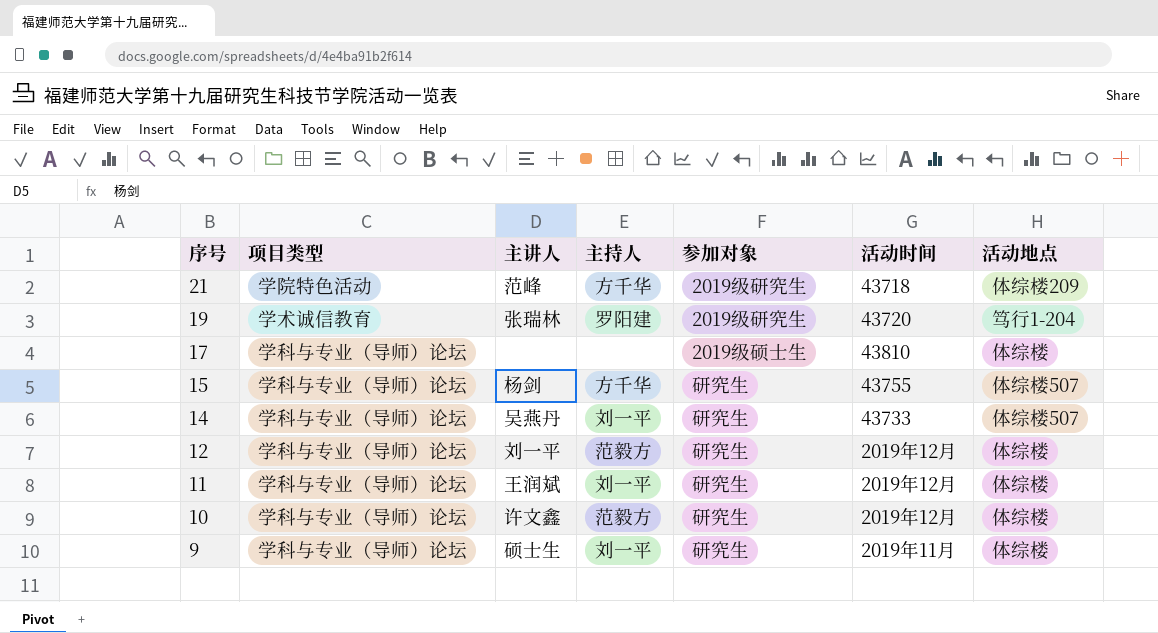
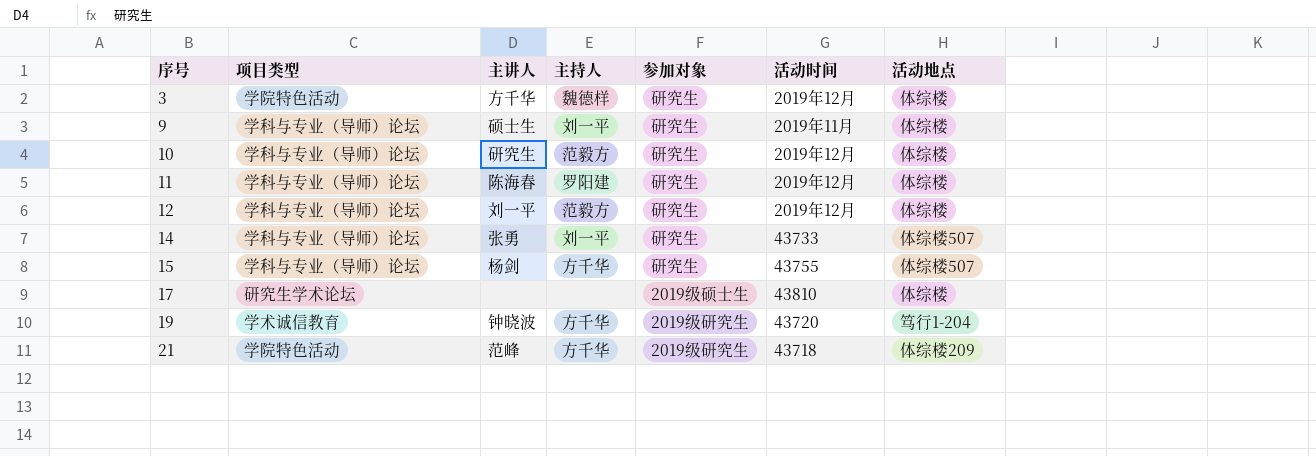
row order: 序号 descending -> 序号 ascending
row 3: none -> 学院特色活动 | 方千华 | 魏德样 | 研究生 | 2019年12月 | 体综楼
10 | 主讲人: 许文鑫 -> 研究生
11 | 主讲人: 王润斌 -> 陈海春
11 | 主持人: 刘一平 -> 罗阳建
14 | 主讲人: 吴燕丹 -> 张勇
17 | 项目类型: 学科与专业（导师）论坛 -> 研究生学术论坛
19 | 主讲人: 张瑞林 -> 钟晓波
19 | 主持人: 罗阳建 -> 方千华

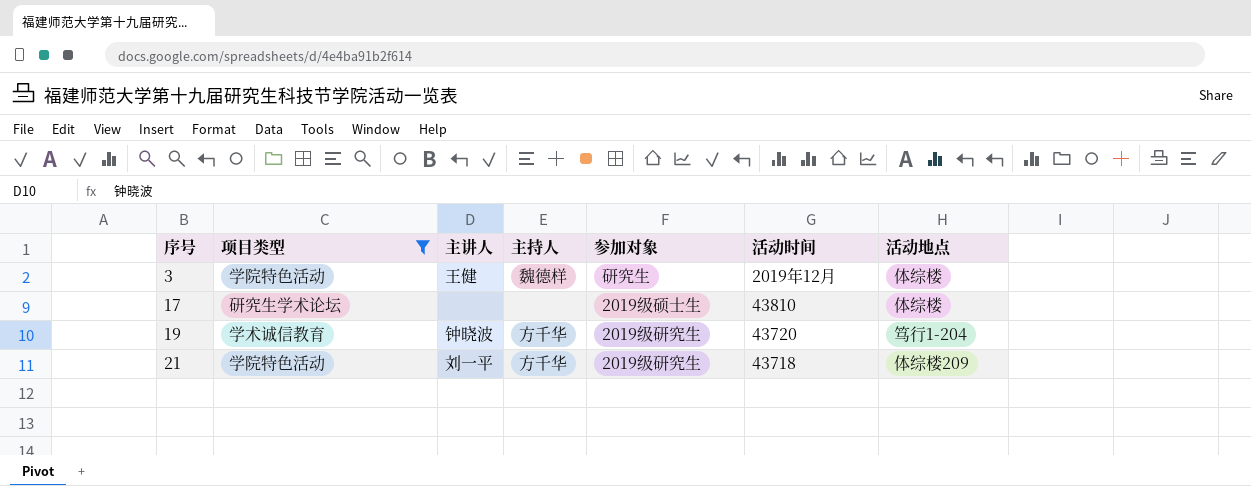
filter: none -> 项目类型 != 学科与专业（导师）论坛
3 | 主讲人: 方千华 -> 王健
21 | 主讲人: 范峰 -> 刘一平

